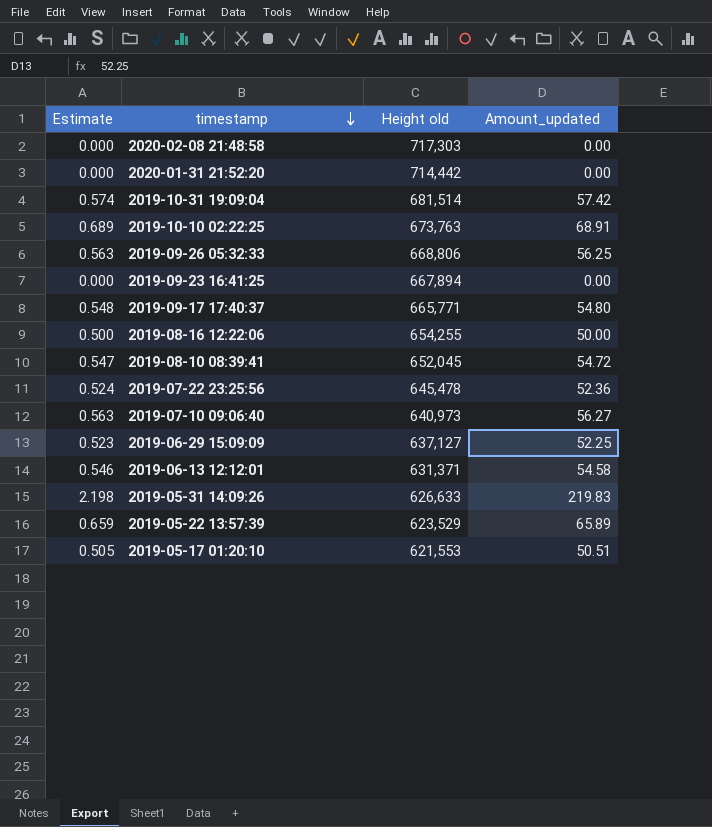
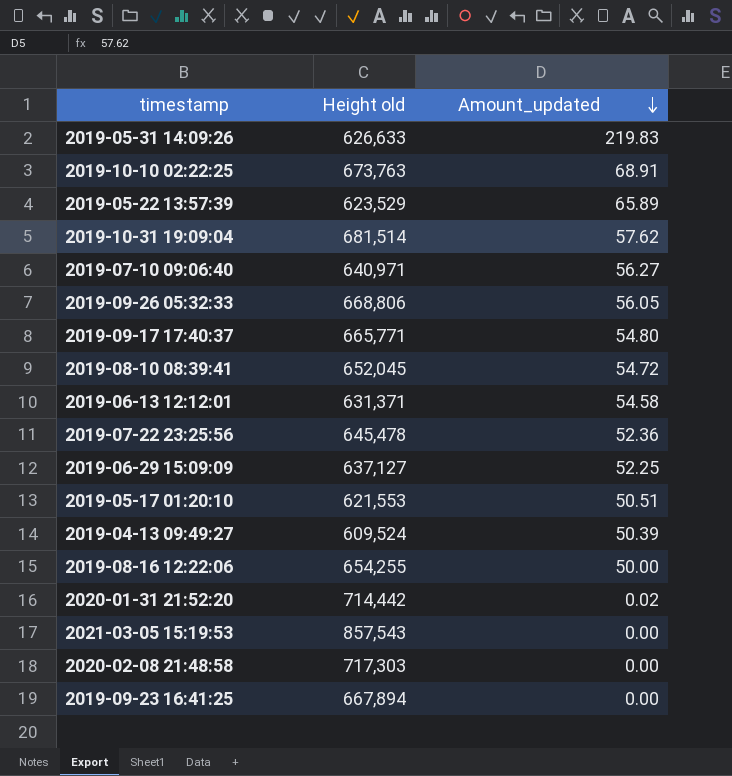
row order: timestamp descending -> Amount_updated descending
column Estimate | formula: [Amount_updated] * 0.01 -> none
2019-10-31 19:09:04 | Amount_updated: 57.42 -> 57.62
2019-07-10 09:06:40 | Height old: 640,973 -> 640,971
2019-09-26 05:32:33 | Amount_updated: 56.25 -> 56.05
row 2019-04-13 09:49:27: none -> 609,524 | 50.39
2020-01-31 21:52:20 | Amount_updated: 0.00 -> 0.02
row 2021-03-05 15:19:53: none -> 857,543 | 0.00

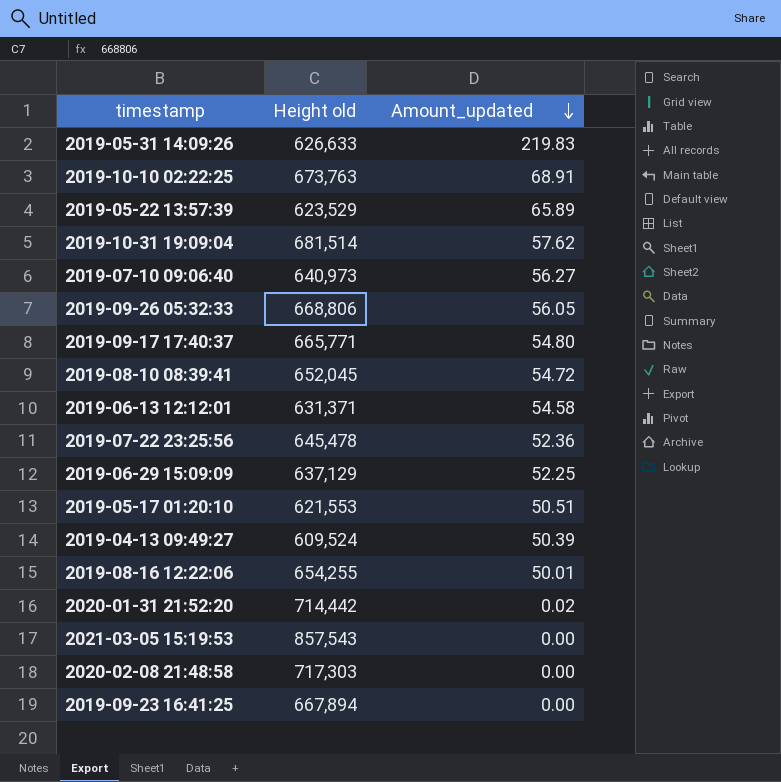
2019-07-10 09:06:40 | Height old: 640,971 -> 640,973
2019-06-29 15:09:09 | Height old: 637,127 -> 637,129
2019-08-16 12:22:06 | Amount_updated: 50.00 -> 50.01

